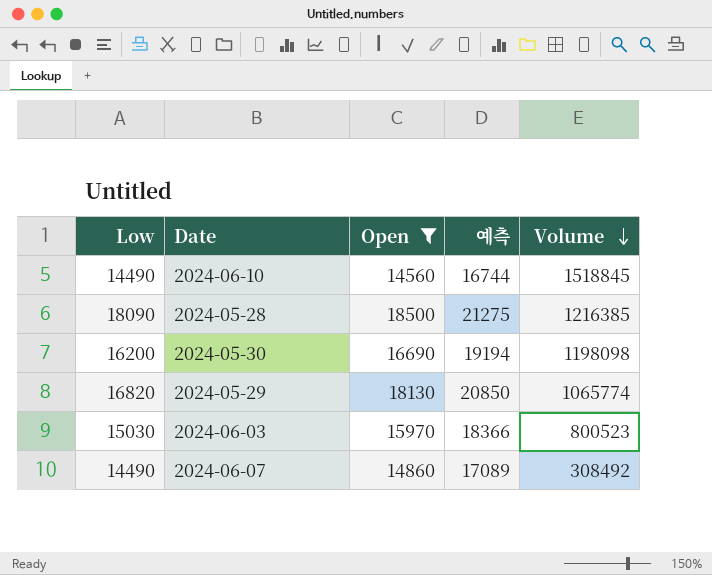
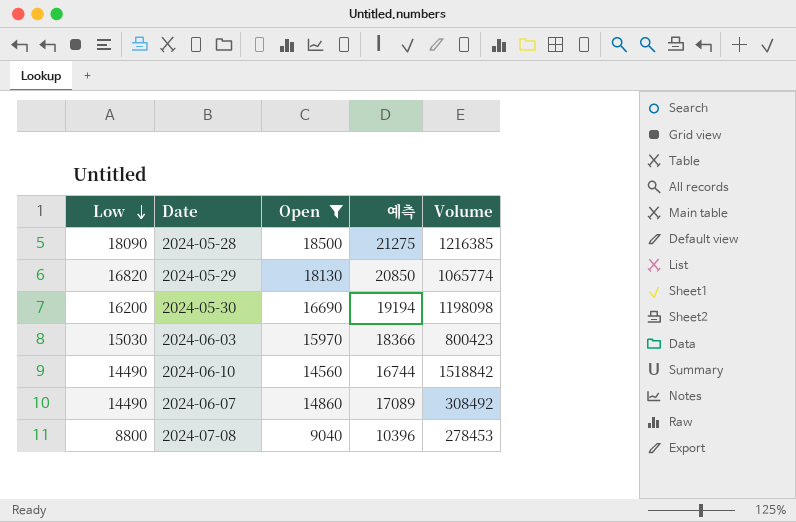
row order: Volume descending -> Low descending
2024-06-03 | Volume: 800523 -> 800423
2024-06-10 | Volume: 1518845 -> 1518842
row 2024-07-08: none -> 8800 | 9040 | 10396 | 278453

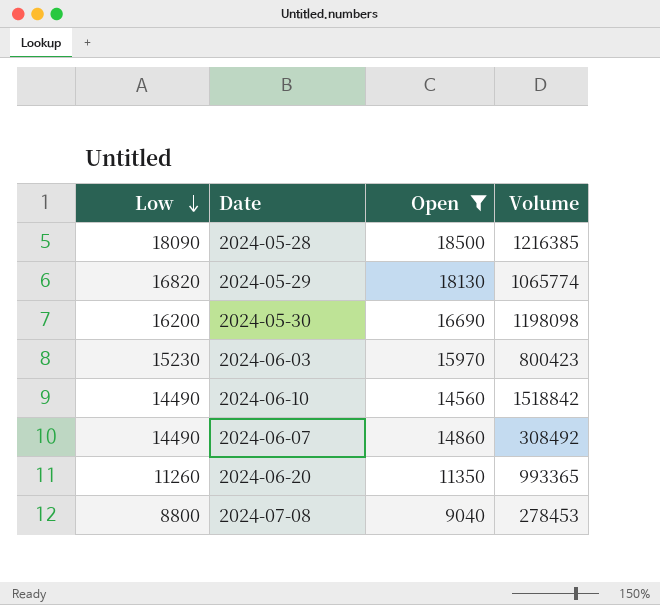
column 예측 | formula: [Open] * 1.15 -> none
2024-06-03 | Low: 15030 -> 15230
row 2024-06-20: none -> 11260 | 11350 | 993365

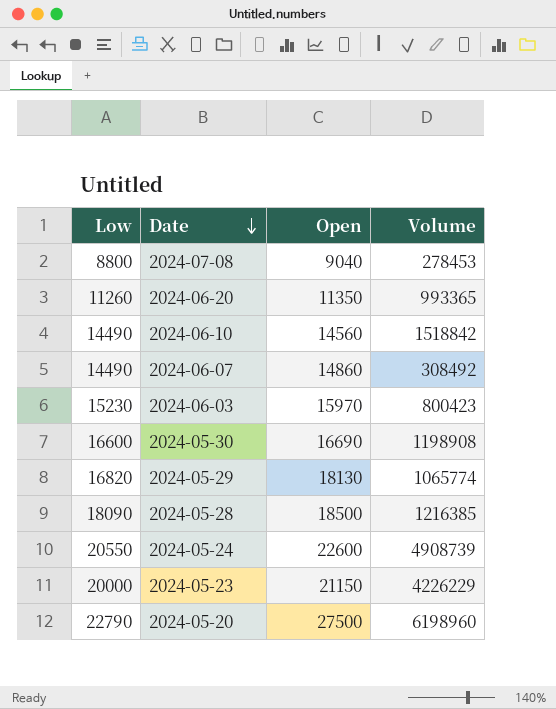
filter: Open <= 18500 -> none
row order: Low descending -> Date descending
2024-05-30 | Low: 16200 -> 16600
2024-05-30 | Volume: 1198098 -> 1198908

